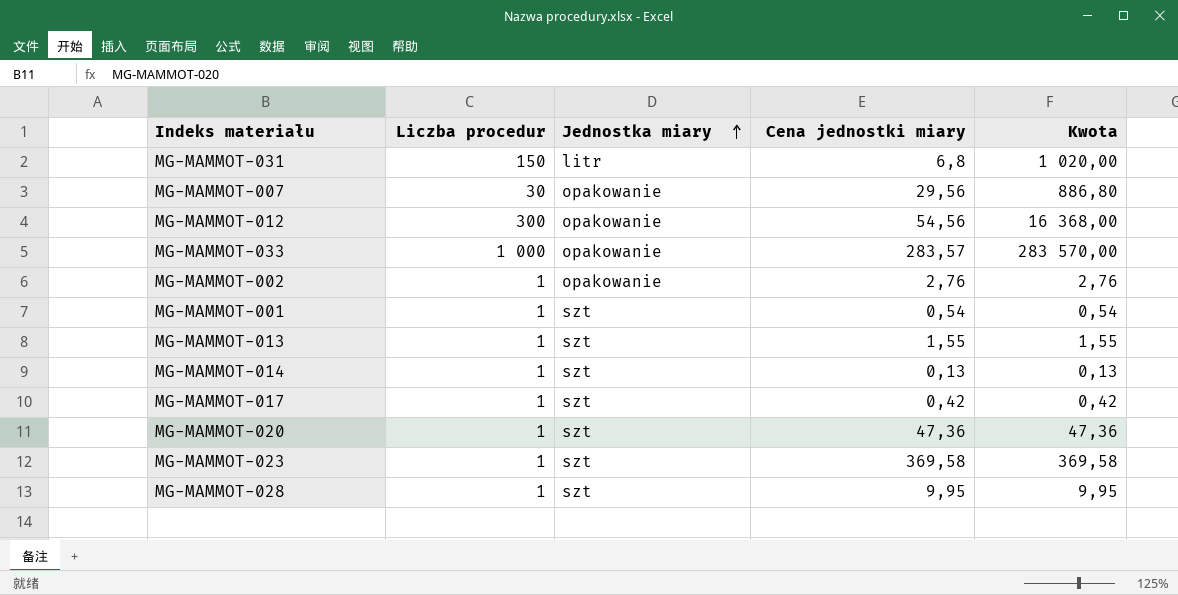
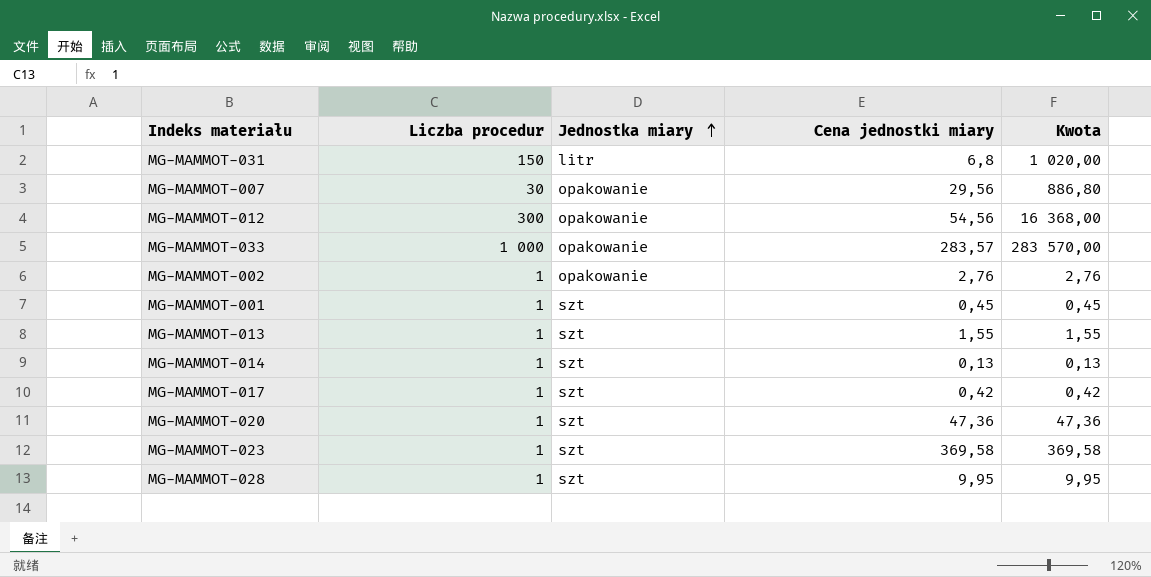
MG-MAMMOT-001 | Cena jednostki miary: 0,54 -> 0,45
MG-MAMMOT-001 | Kwota: 0,54 -> 0,45

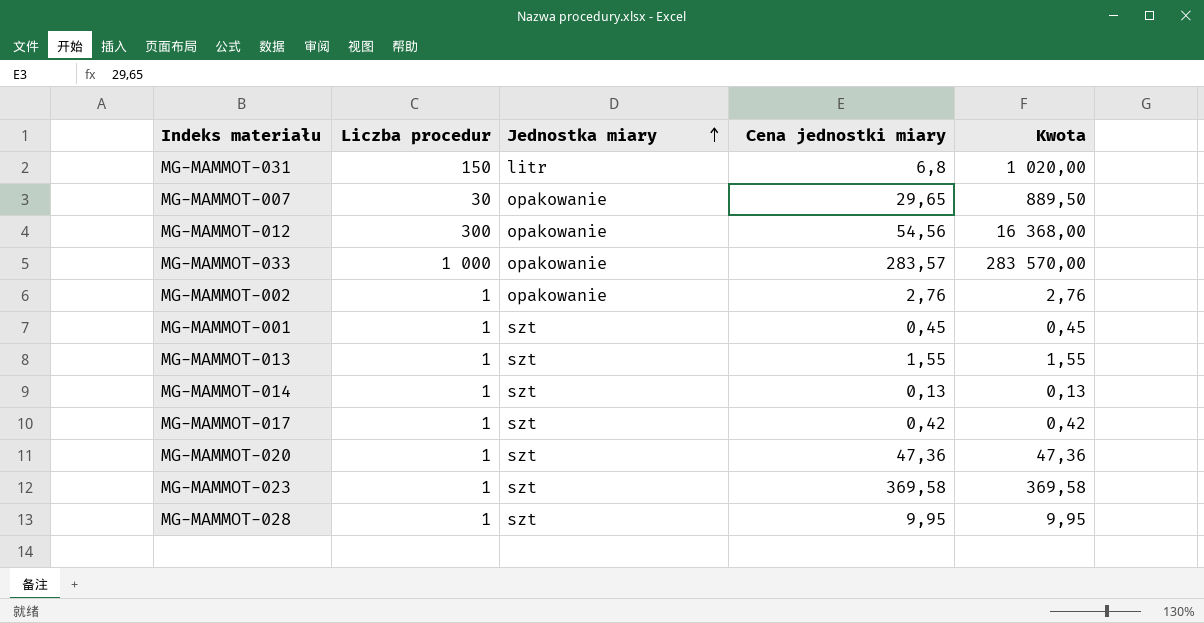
MG-MAMMOT-007 | Cena jednostki miary: 29,56 -> 29,65
MG-MAMMOT-007 | Kwota: 886,80 -> 889,50

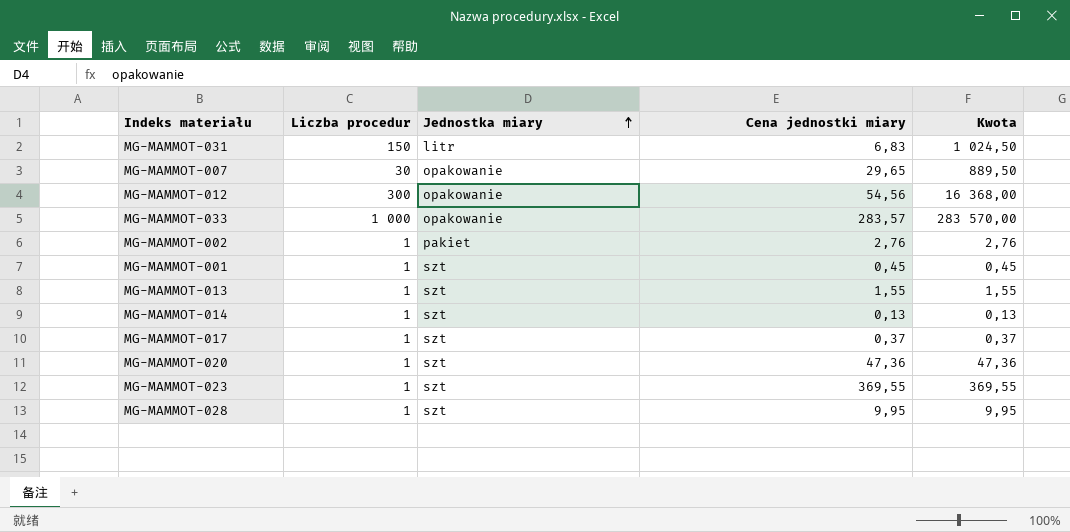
MG-MAMMOT-031 | Cena jednostki miary: 6,8 -> 6,83
MG-MAMMOT-031 | Kwota: 1 020,00 -> 1 024,50
MG-MAMMOT-002 | Jednostka miary: opakowanie -> pakiet
MG-MAMMOT-017 | Cena jednostki miary: 0,42 -> 0,37
MG-MAMMOT-017 | Kwota: 0,42 -> 0,37
MG-MAMMOT-023 | Cena jednostki miary: 369,58 -> 369,55
MG-MAMMOT-023 | Kwota: 369,58 -> 369,55

